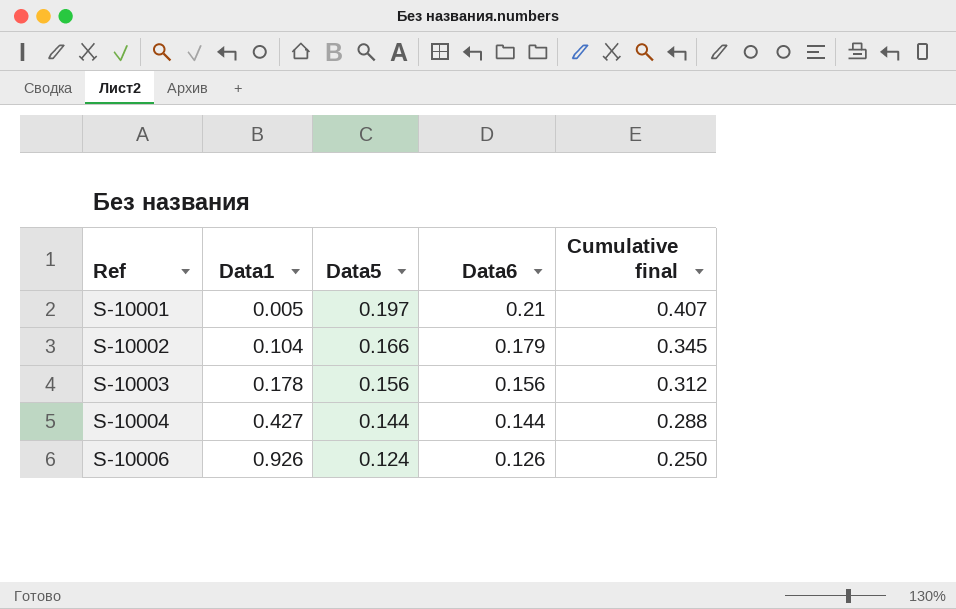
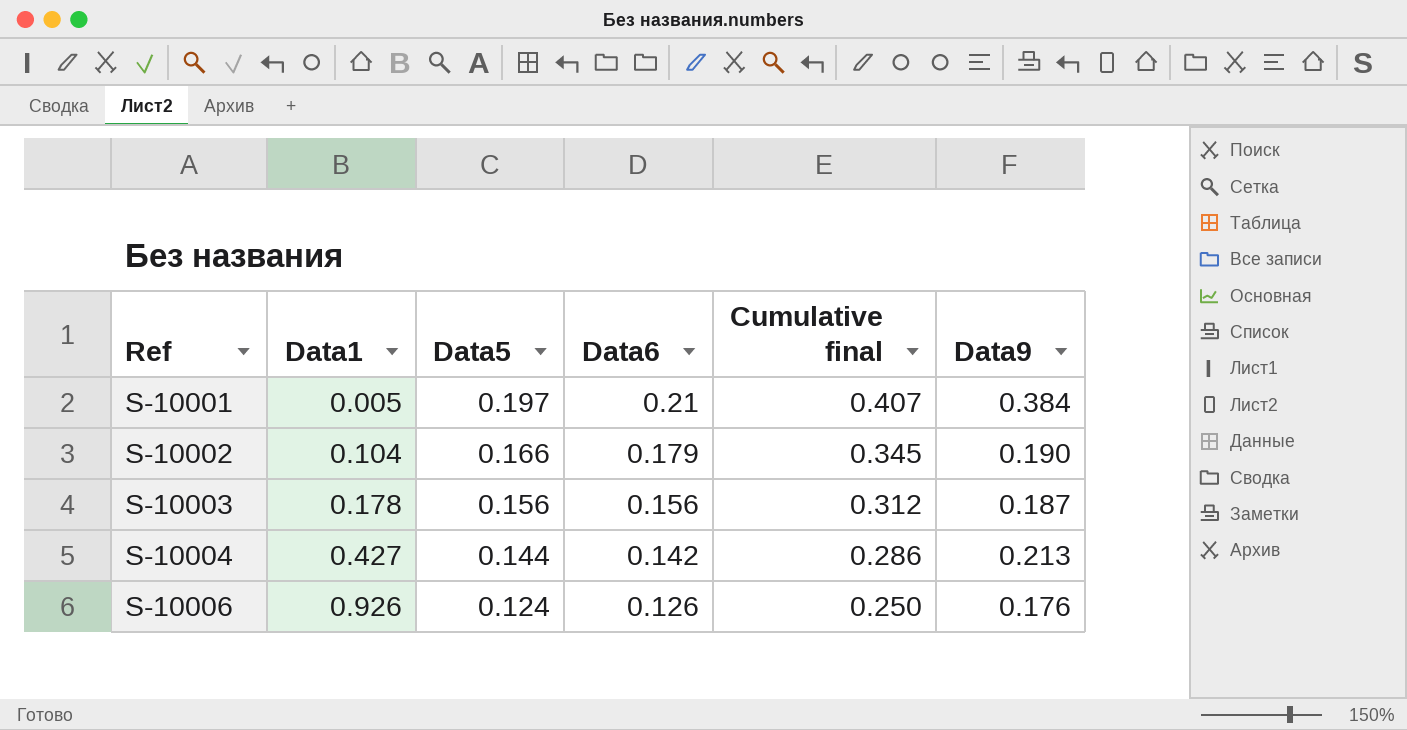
column Data9 | position: none -> 6
S-10004 | Data6: 0.144 -> 0.142
S-10004 | Cumulative final: 0.288 -> 0.286

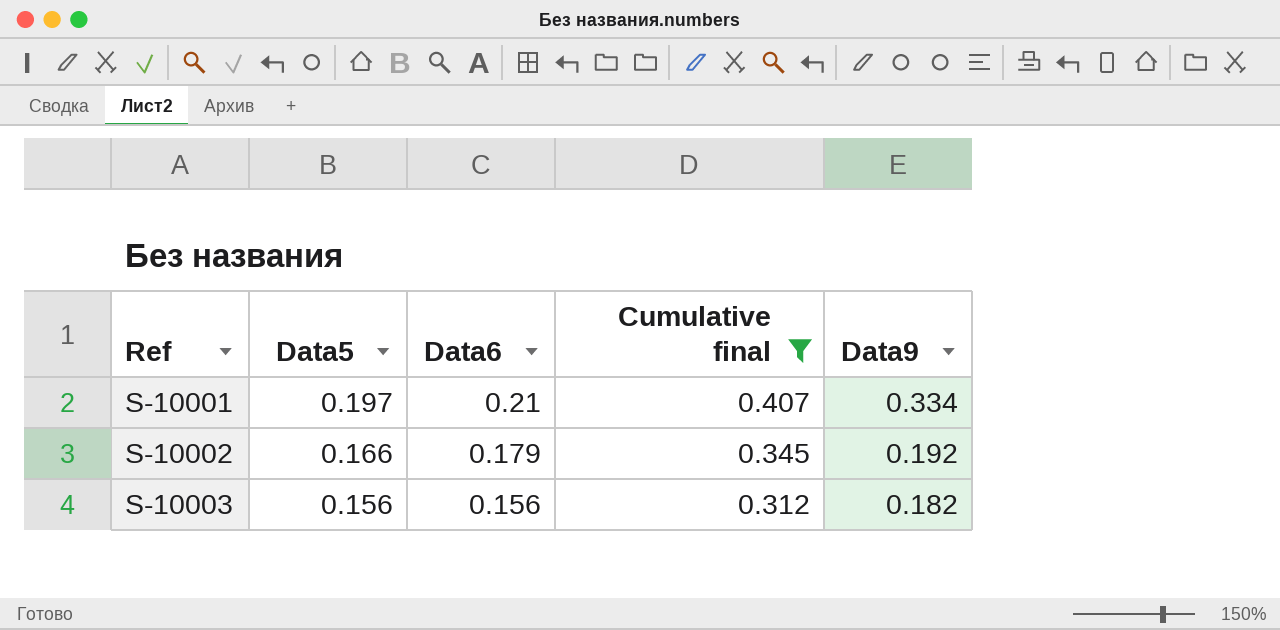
filter: none -> Cumulative final >= 0.312
column Data1 | position: 2 -> none
S-10001 | Data9: 0.384 -> 0.334
S-10002 | Data9: 0.190 -> 0.192
S-10003 | Data9: 0.187 -> 0.182

